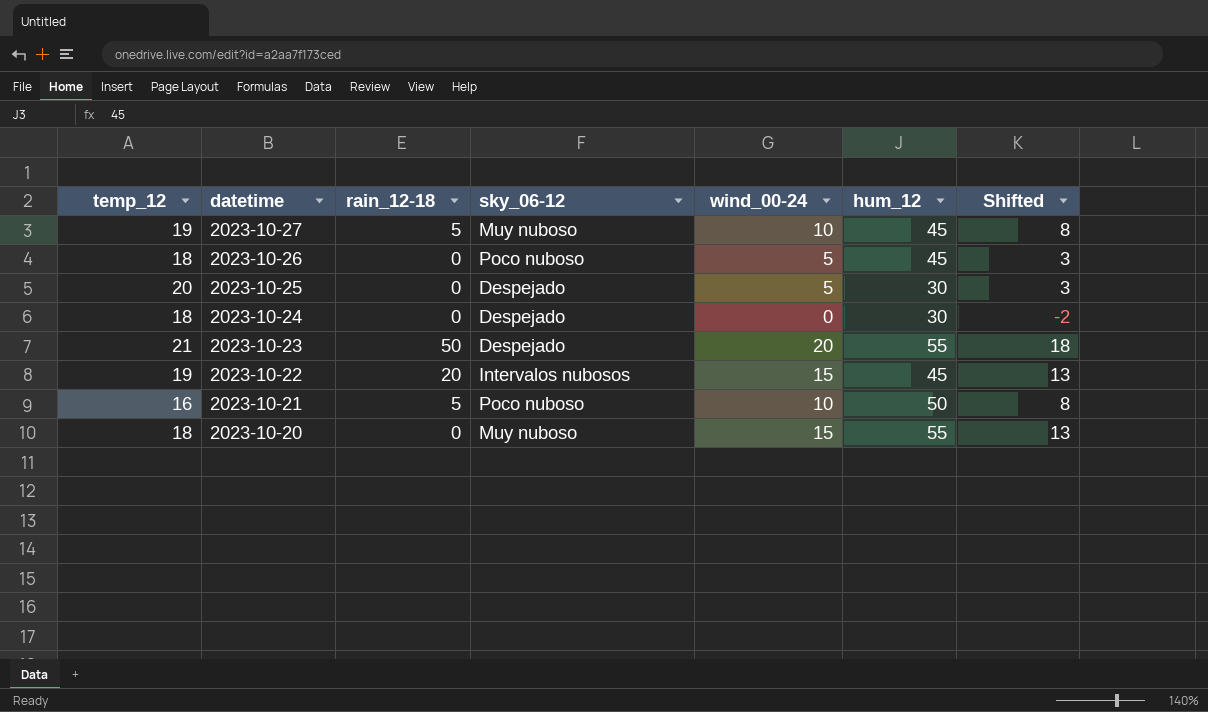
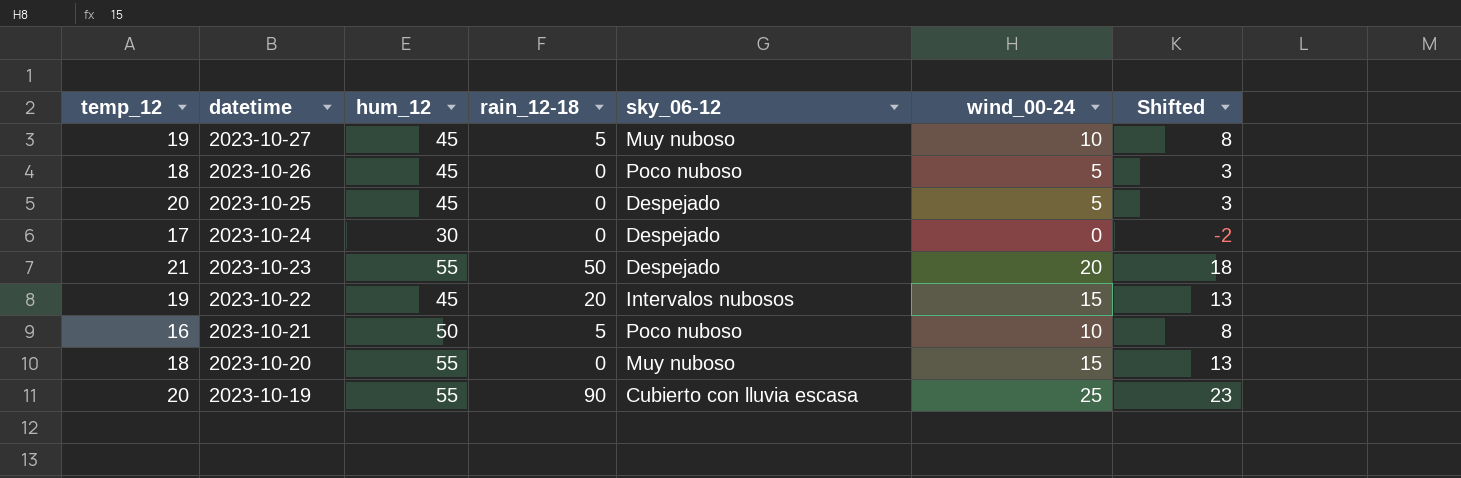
column hum_12 | position: 6 -> 3
2023-10-25 | hum_12: 30 -> 45
2023-10-24 | temp_12: 18 -> 17
row 2023-10-19: none -> 20 | 55 | 90 | Cubierto con lluvia escasa | 25 | 23

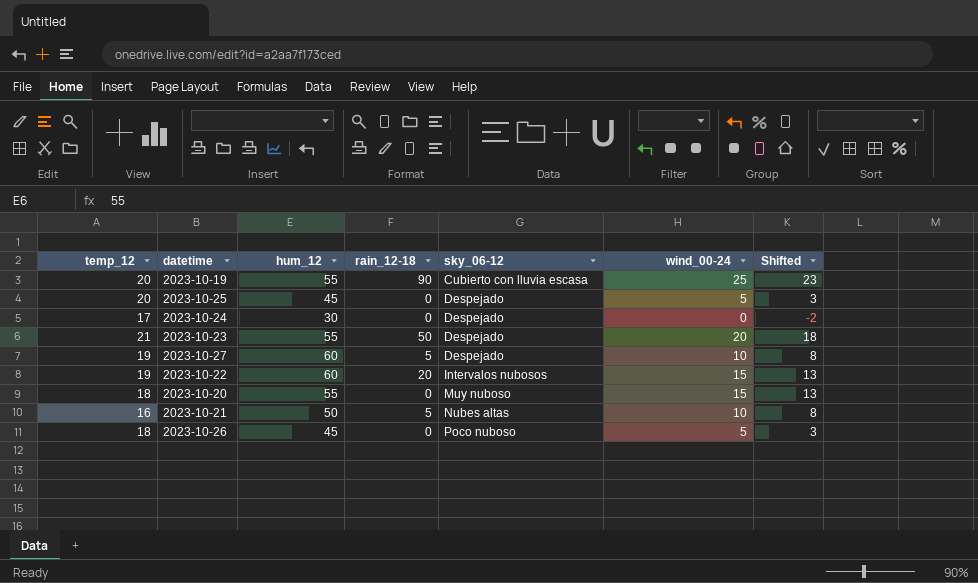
row order: datetime descending -> sky_06-12 ascending
2023-10-27 | hum_12: 45 -> 60
2023-10-27 | sky_06-12: Muy nuboso -> Despejado
2023-10-22 | hum_12: 45 -> 60
2023-10-21 | sky_06-12: Poco nuboso -> Nubes altas

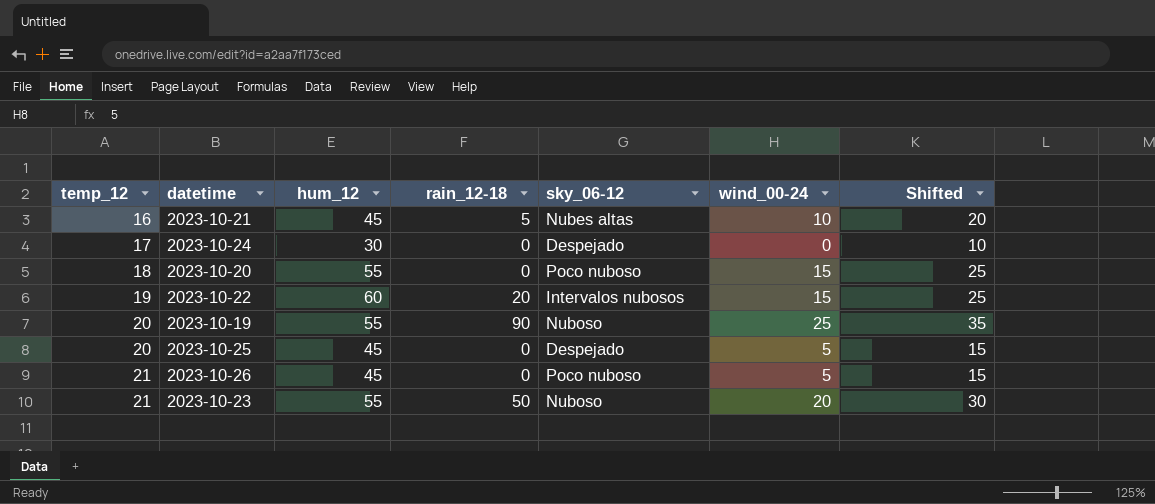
row order: sky_06-12 ascending -> temp_12 ascending
column Shifted | formula: [wind_00-24] - 2 -> [wind_00-24] + 10
row 2023-10-27: 19 | 60 | 5 | Despejado | 10 | 8 -> none
2023-10-21 | hum_12: 50 -> 45
2023-10-20 | sky_06-12: Muy nuboso -> Poco nuboso
2023-10-19 | sky_06-12: Cubierto con lluvia escasa -> Nuboso
2023-10-26 | temp_12: 18 -> 21
2023-10-23 | sky_06-12: Despejado -> Nuboso

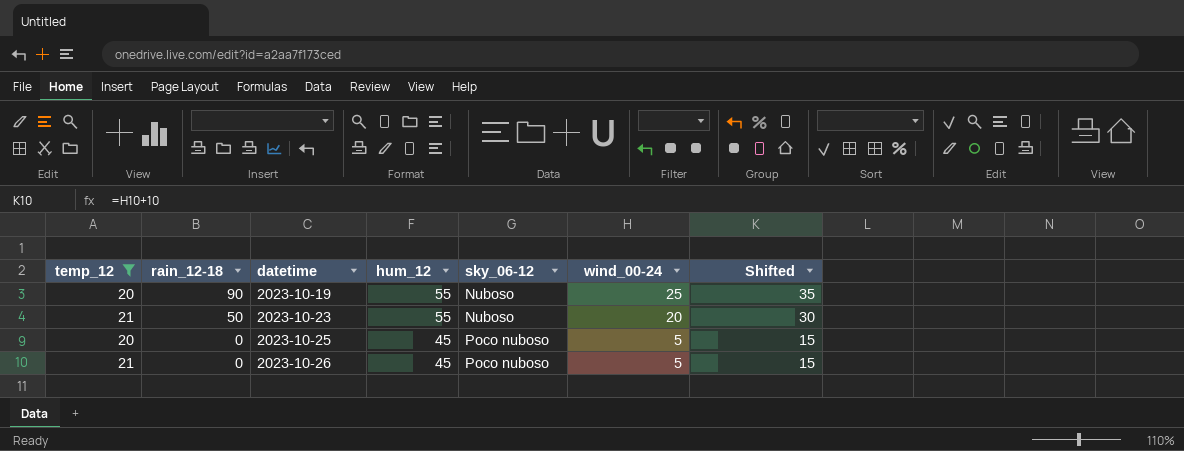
filter: none -> temp_12 >= 20
row order: temp_12 ascending -> rain_12-18 descending
column rain_12-18 | position: 4 -> 2
2023-10-25 | sky_06-12: Despejado -> Poco nuboso

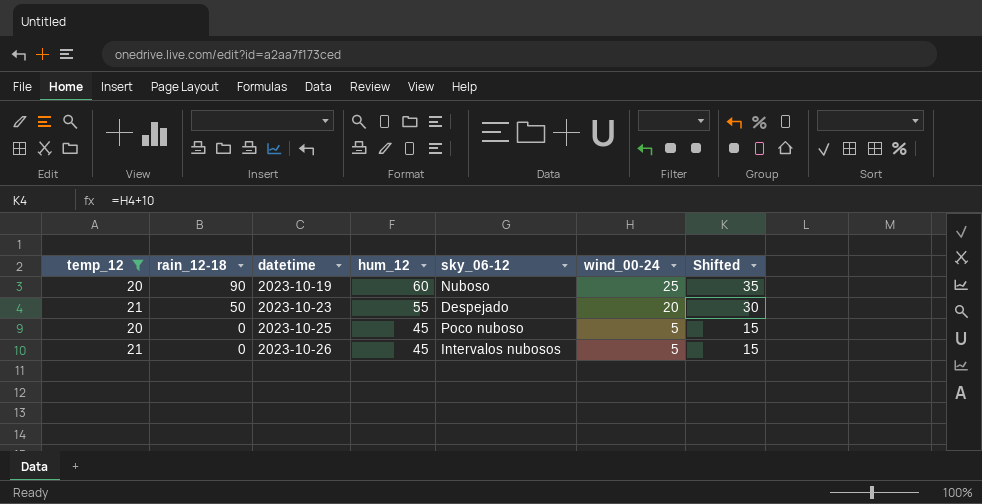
2023-10-19 | hum_12: 55 -> 60
2023-10-23 | sky_06-12: Nuboso -> Despejado
2023-10-26 | sky_06-12: Poco nuboso -> Intervalos nubosos

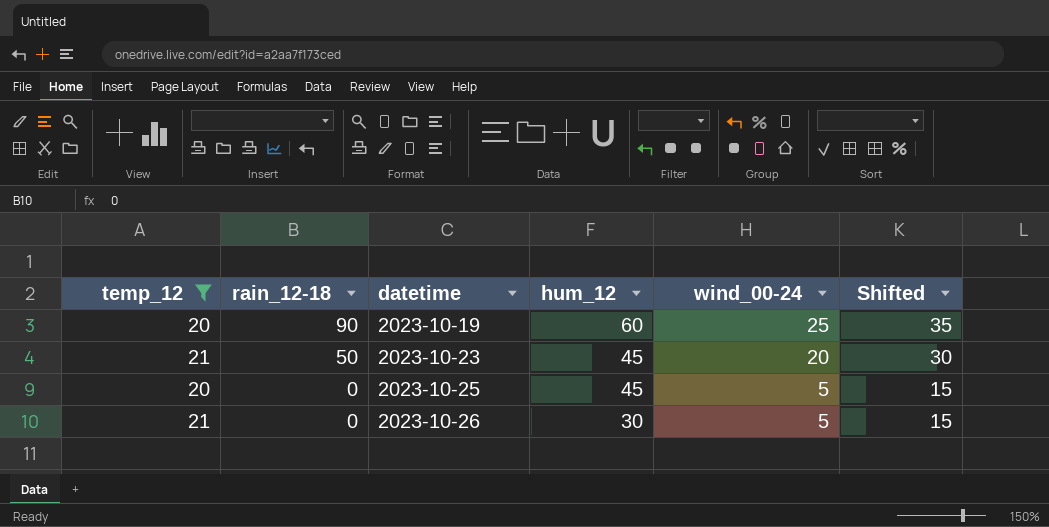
column sky_06-12 | position: 5 -> none
2023-10-23 | hum_12: 55 -> 45
2023-10-26 | hum_12: 45 -> 30

